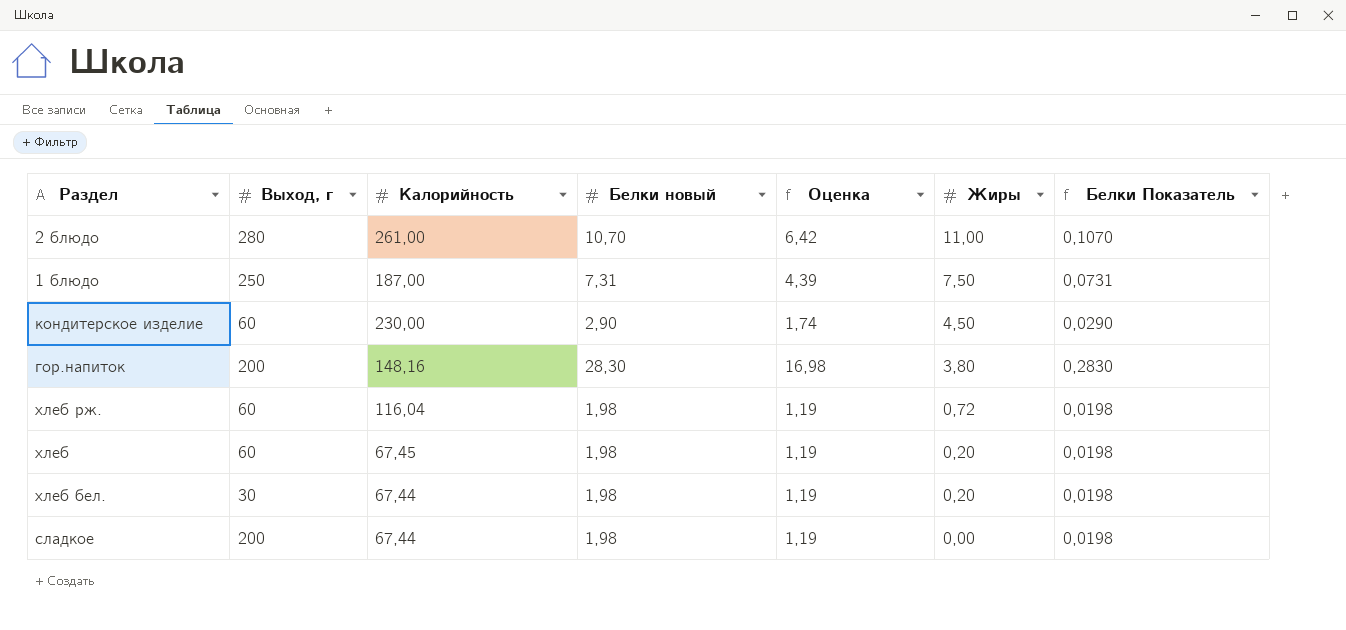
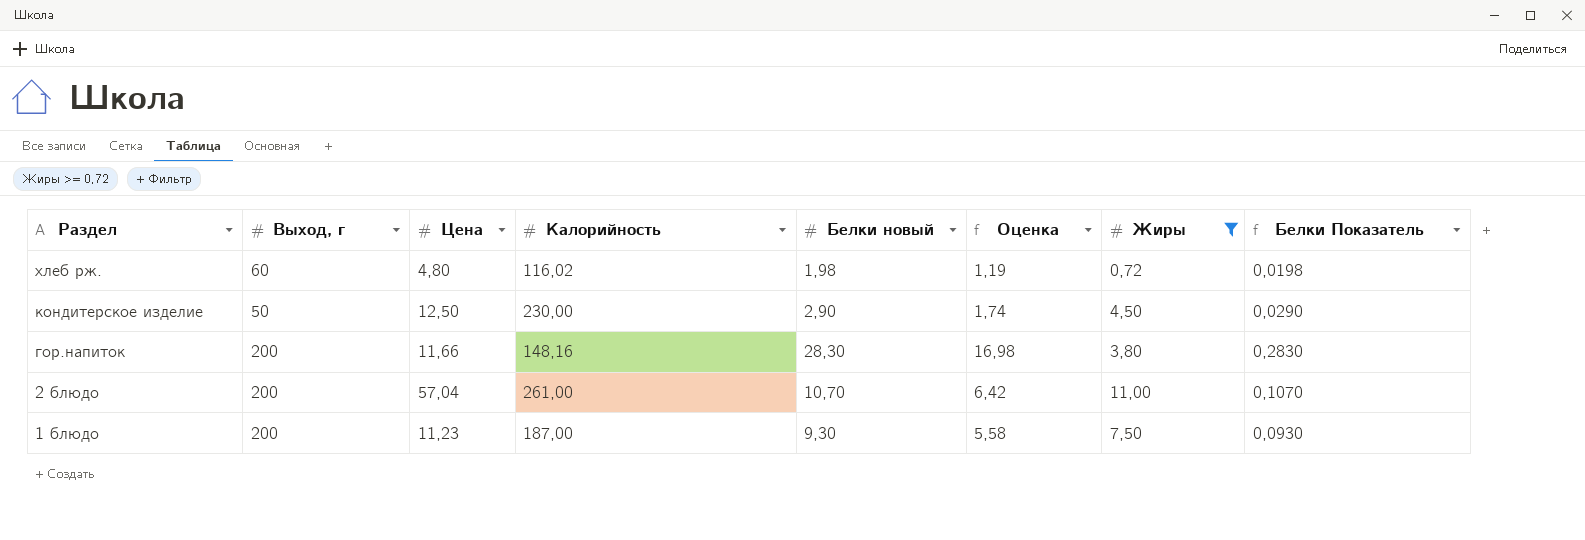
filter: none -> Жиры >= 0,72
row order: Жиры descending -> Раздел descending
column Цена | position: none -> 3
хлеб рж. | Калорийность: 116,04 -> 116,02
кондитерское изделие | Выход, г: 60 -> 50
2 блюдо | Выход, г: 280 -> 200
1 блюдо | Выход, г: 250 -> 200
1 блюдо | Белки новый: 7,31 -> 9,30
1 блюдо | Оценка: 4,39 -> 5,58
1 блюдо | Белки Показатель: 0,0731 -> 0,0930

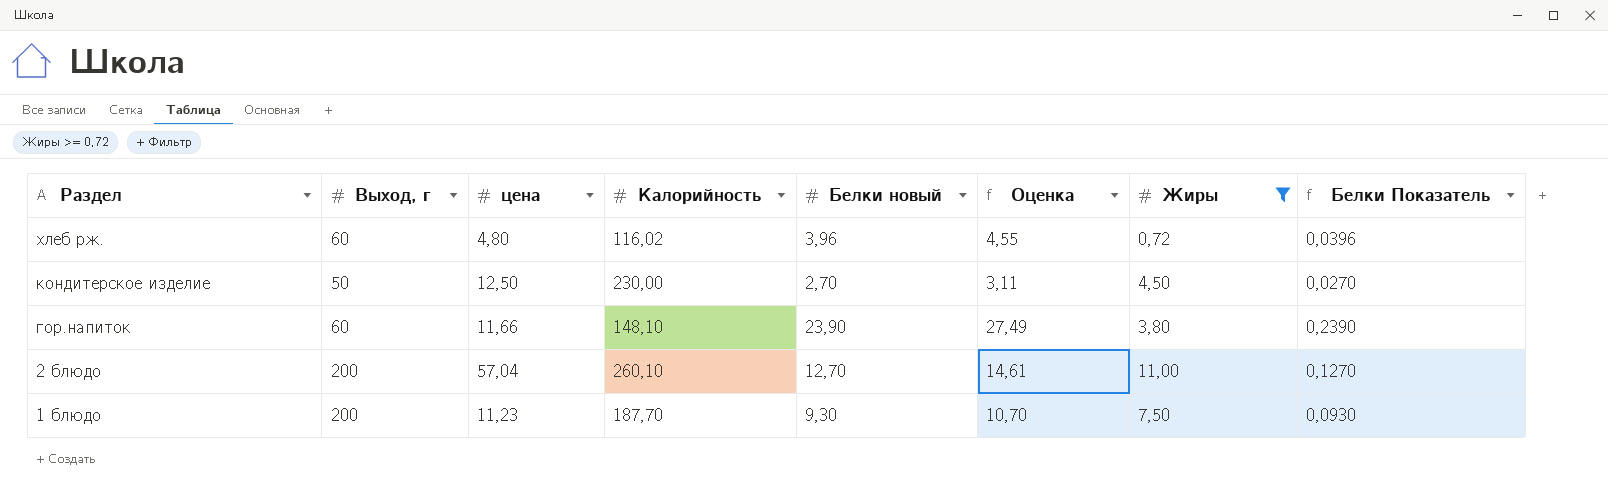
column name: Цена -> цена
column Оценка | formula: [Белки новый] * 0,6 -> [Белки новый] * 1,15
хлеб рж. | Белки новый: 1,98 -> 3,96
хлеб рж. | Белки Показатель: 0,0198 -> 0,0396
кондитерское изделие | Белки новый: 2,90 -> 2,70
кондитерское изделие | Белки Показатель: 0,0290 -> 0,0270
гор.напиток | Выход, г: 200 -> 60
гор.напиток | Калорийность: 148,16 -> 148,10
гор.напиток | Белки новый: 28,30 -> 23,90
гор.напиток | Белки Показатель: 0,2830 -> 0,2390
2 блюдо | Калорийность: 261,00 -> 260,10
2 блюдо | Белки новый: 10,70 -> 12,70
2 блюдо | Белки Показатель: 0,1070 -> 0,1270
1 блюдо | Калорийность: 187,00 -> 187,70

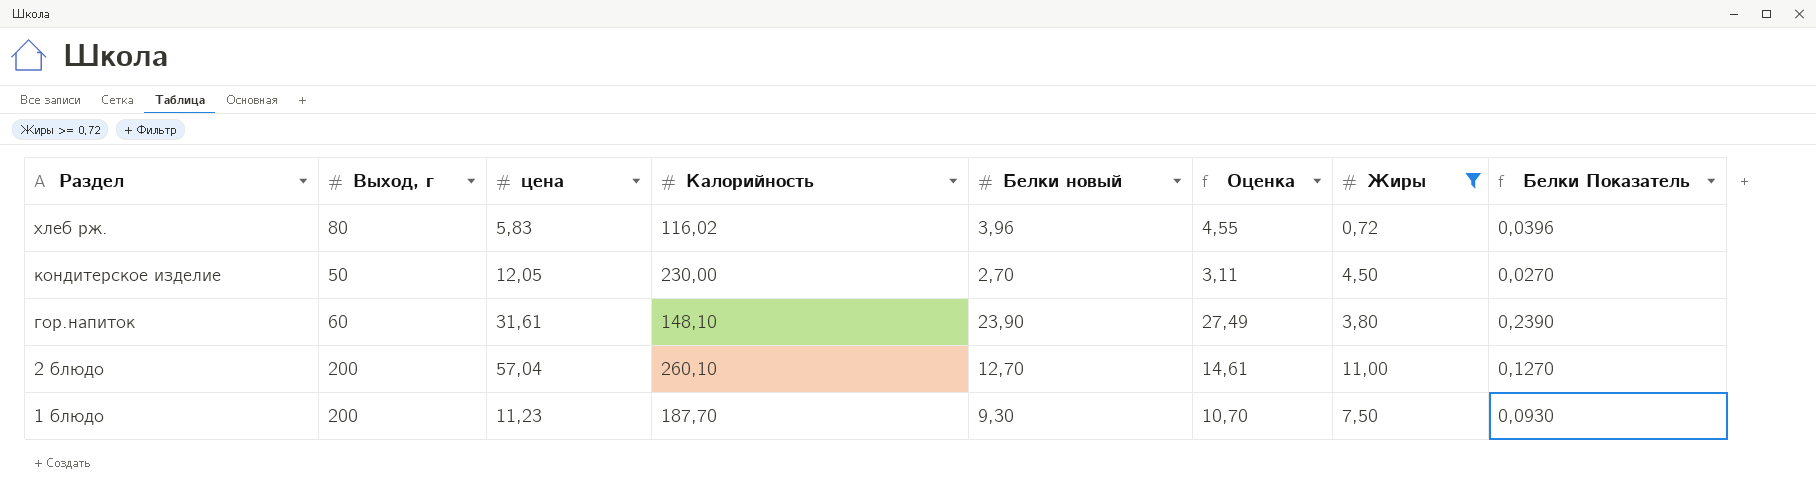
хлеб рж. | Выход, г: 60 -> 80
хлеб рж. | цена: 4,80 -> 5,83
кондитерское изделие | цена: 12,50 -> 12,05
гор.напиток | цена: 11,66 -> 31,61

